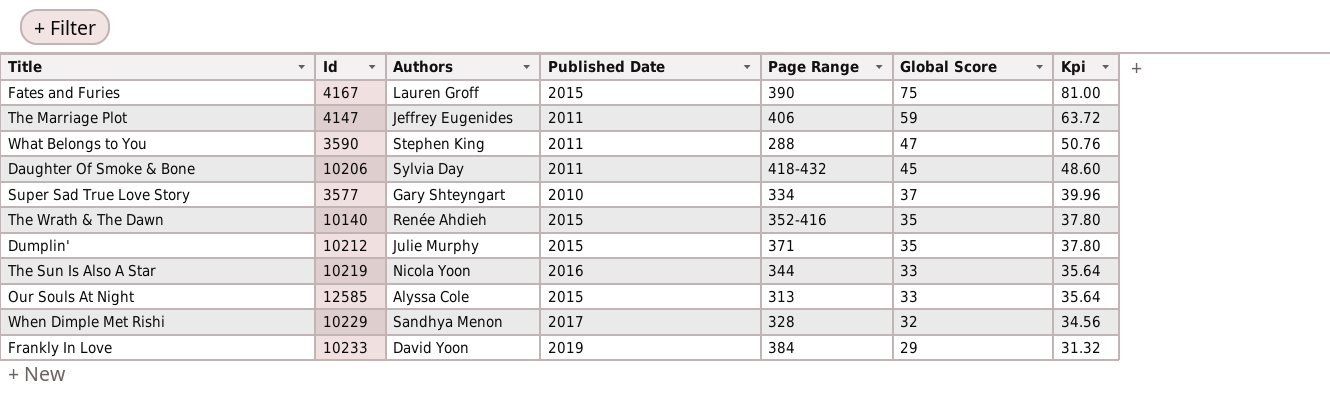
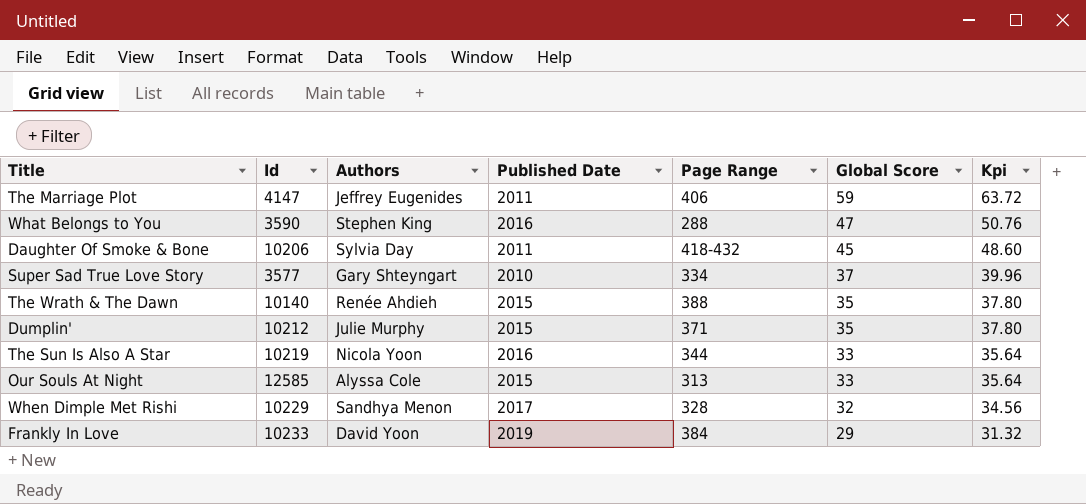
row Fates and Furies: 4167 | Lauren Groff | 2015 | 390 | 75 | 81.00 -> none
What Belongs to You | Published Date: 2011 -> 2016
The Wrath & The Dawn | Page Range: 352-416 -> 388

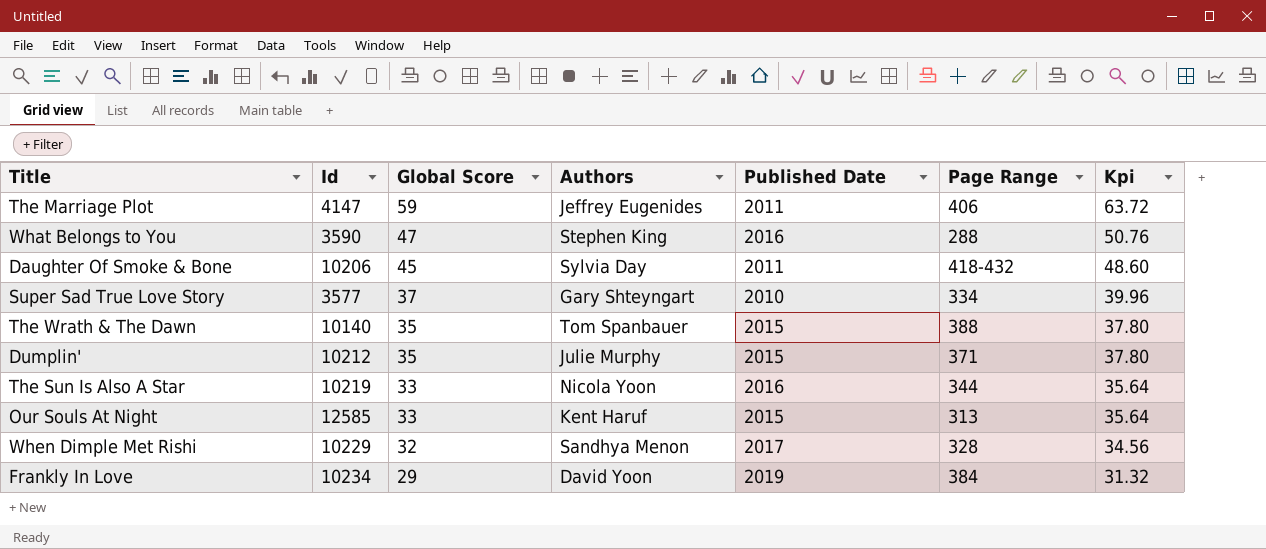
column Global Score | position: 6 -> 3
The Wrath & The Dawn | Authors: Renée Ahdieh -> Tom Spanbauer
Our Souls At Night | Authors: Alyssa Cole -> Kent Haruf
Frankly In Love | Id: 10233 -> 10234

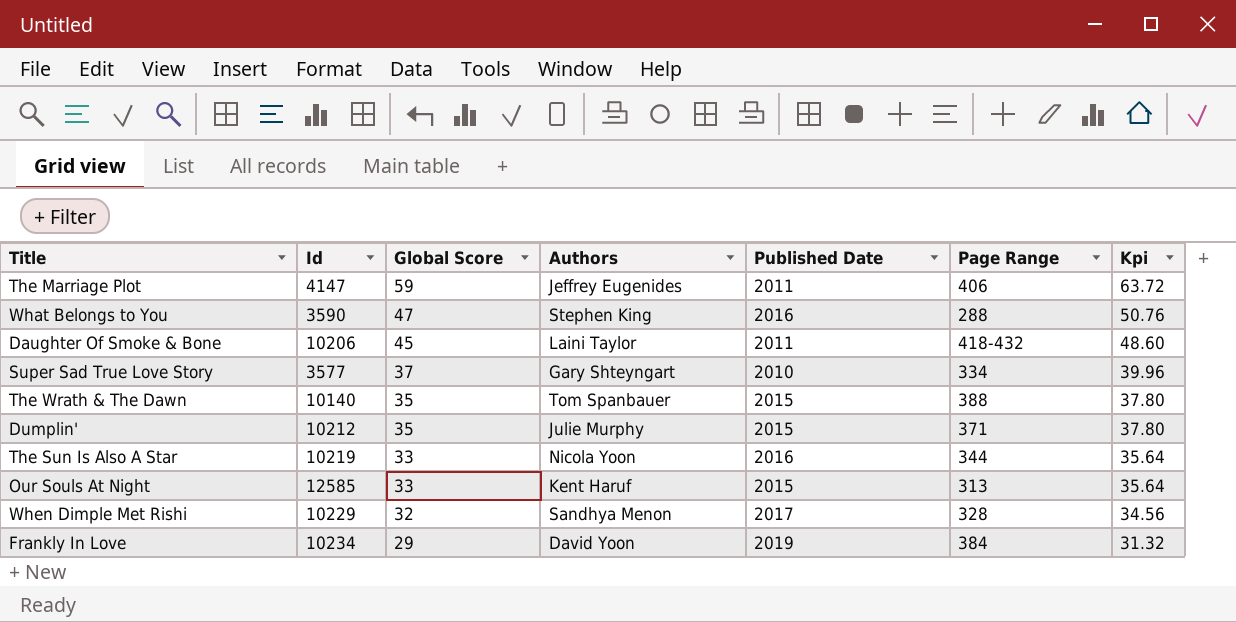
Daughter Of Smoke & Bone | Authors: Sylvia Day -> Laini Taylor

